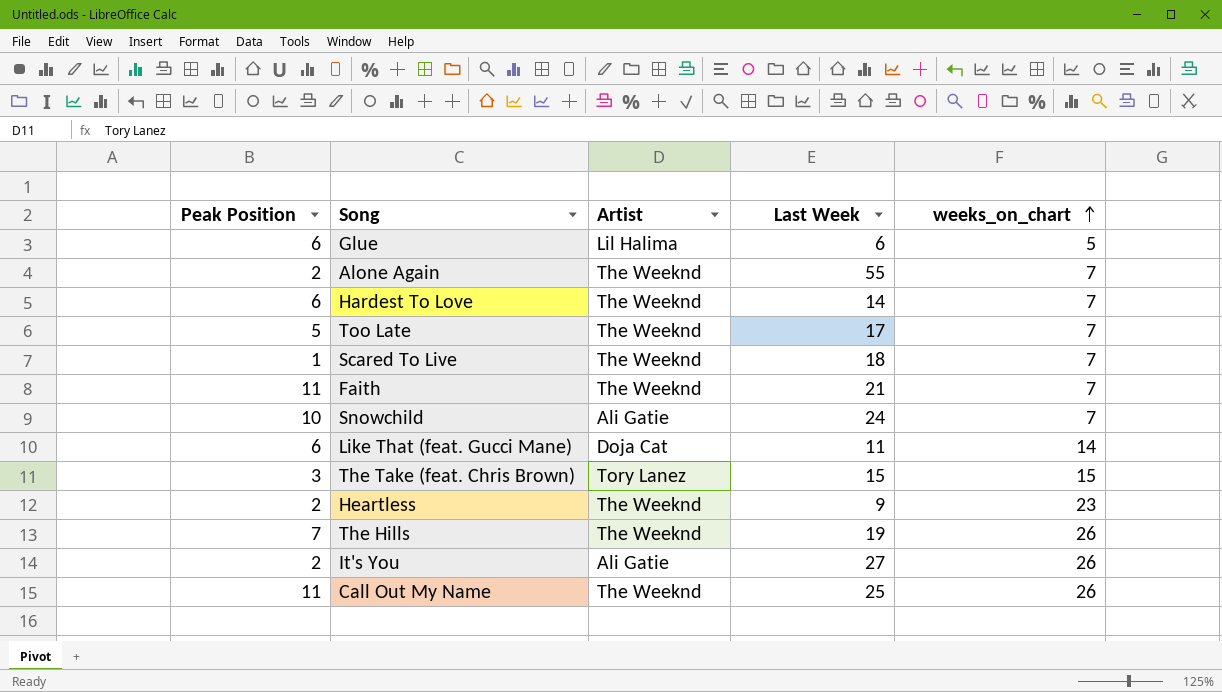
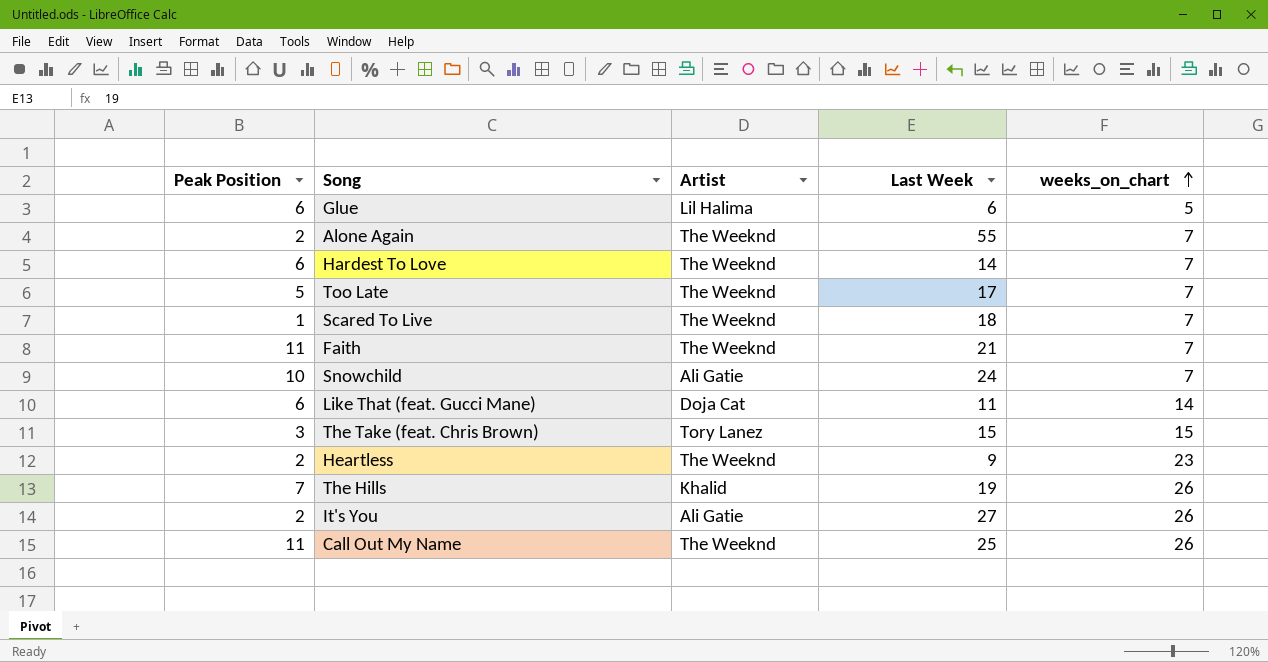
The Hills | Artist: The Weeknd -> Khalid

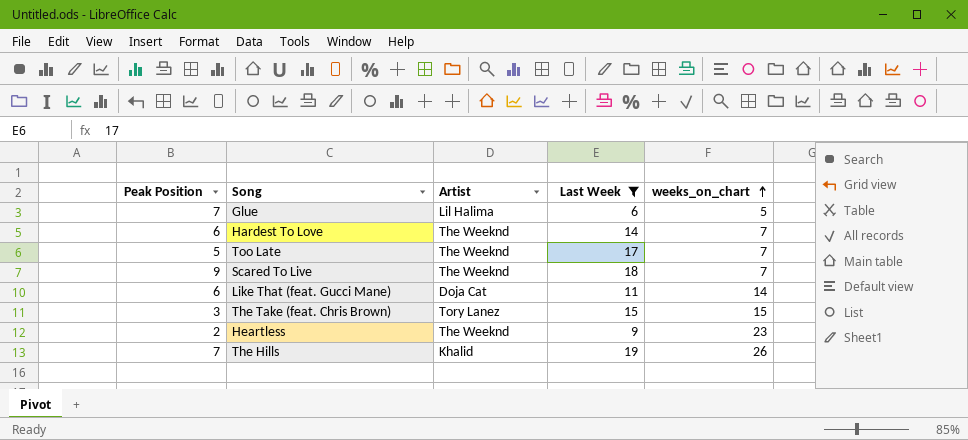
filter: none -> Last Week <= 19
Glue | Peak Position: 6 -> 7
Scared To Live | Peak Position: 1 -> 9

